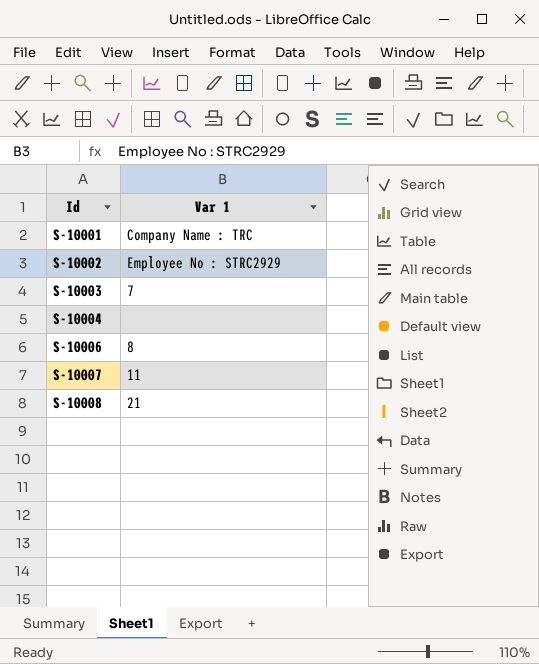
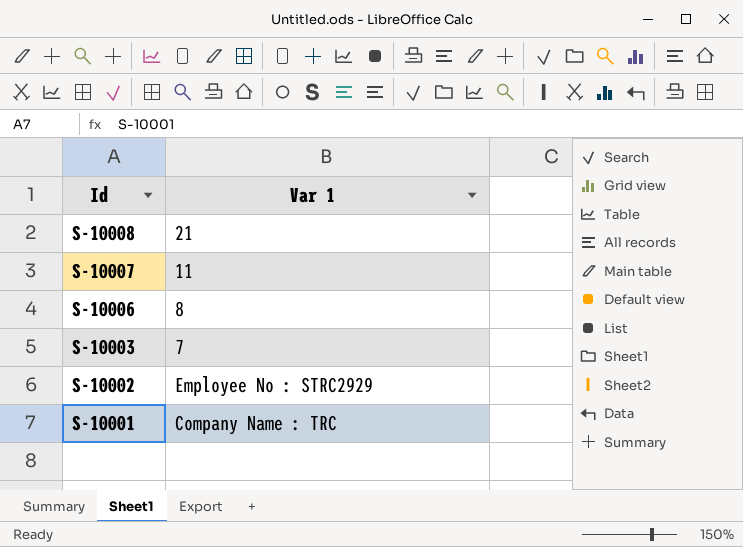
row order: Id ascending -> Id descending
row S-10004: none -> none

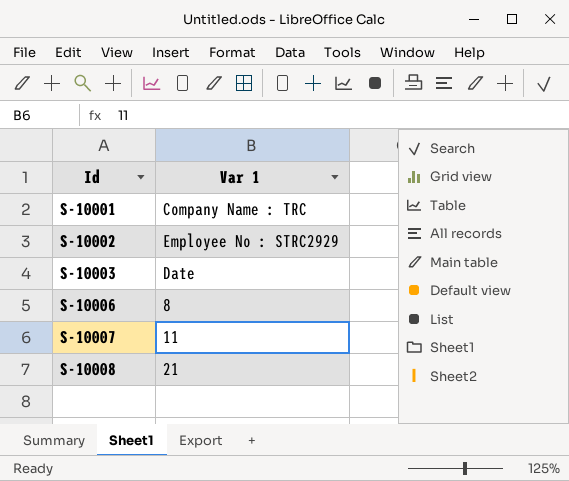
row order: Id descending -> Id ascending
S-10003 | Var 1: 7 -> Date

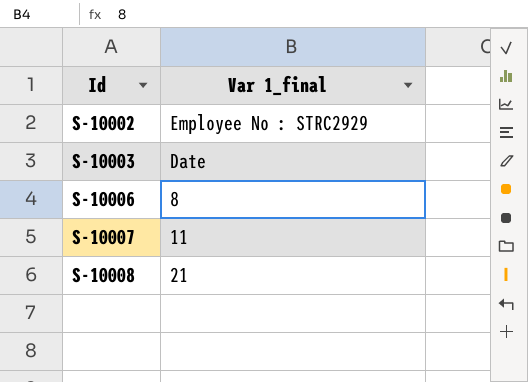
column name: Var 1 -> Var 1_final
row S-10001: Company Name : TRC -> none

